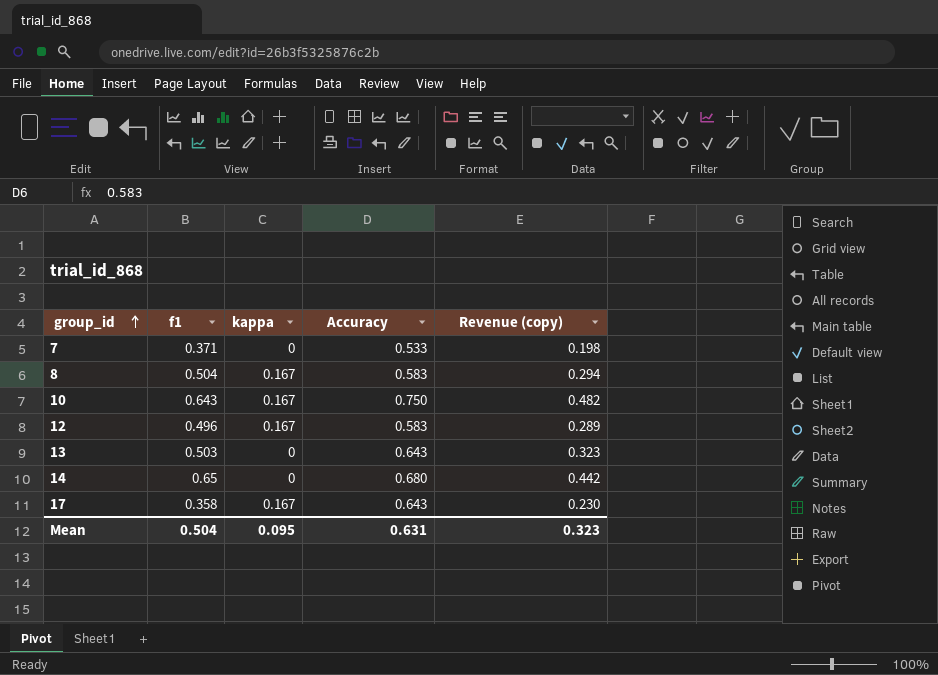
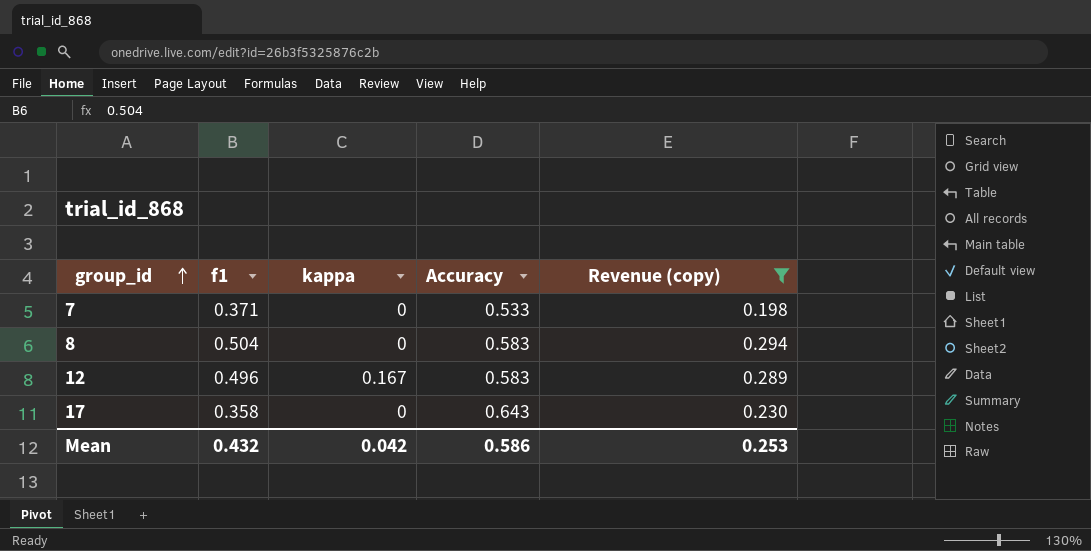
filter: none -> Revenue (copy) <= 0.294
8 | kappa: 0.167 -> 0
17 | kappa: 0.167 -> 0
Mean | f1: 0.504 -> 0.432
Mean | kappa: 0.095 -> 0.042
Mean | Accuracy: 0.631 -> 0.586
Mean | Revenue (copy): 0.323 -> 0.253

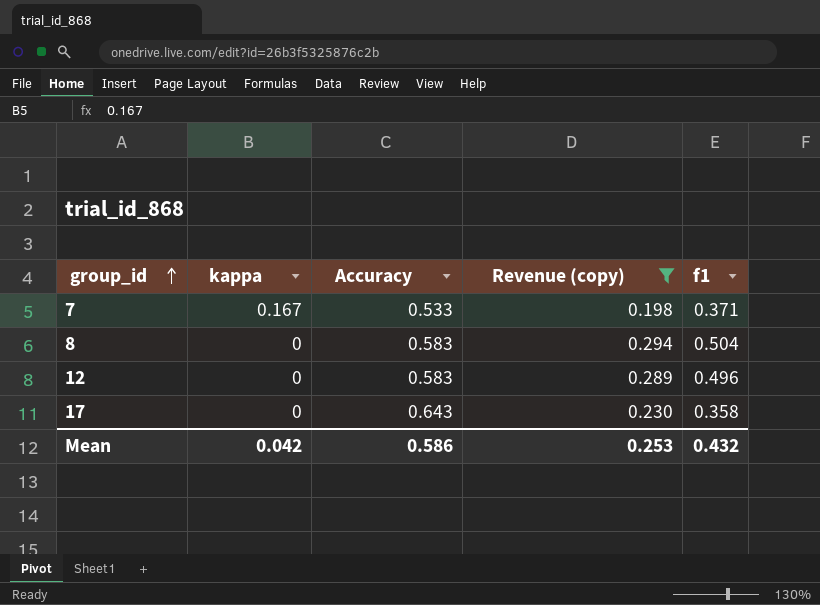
column f1 | position: 2 -> 5
7 | kappa: 0 -> 0.167
12 | kappa: 0.167 -> 0

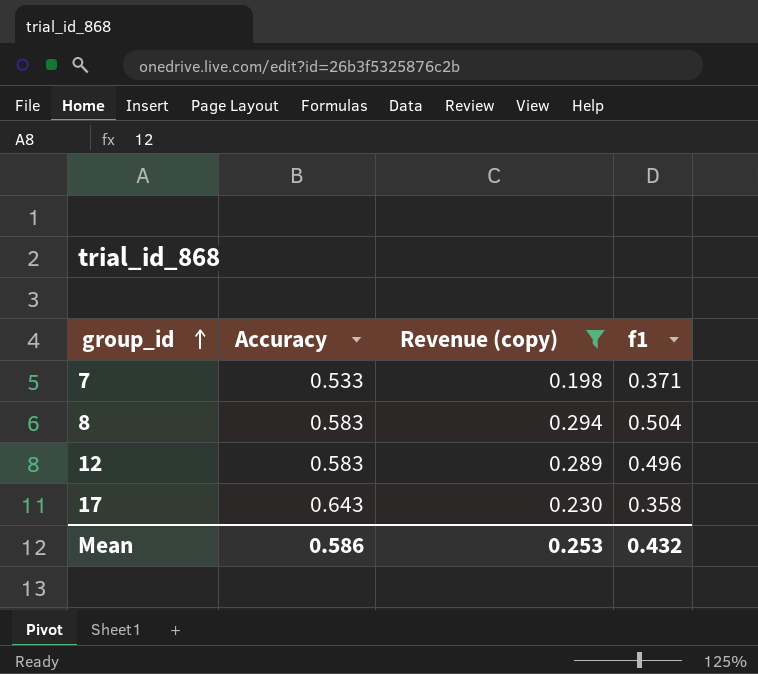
column kappa | position: 2 -> none

